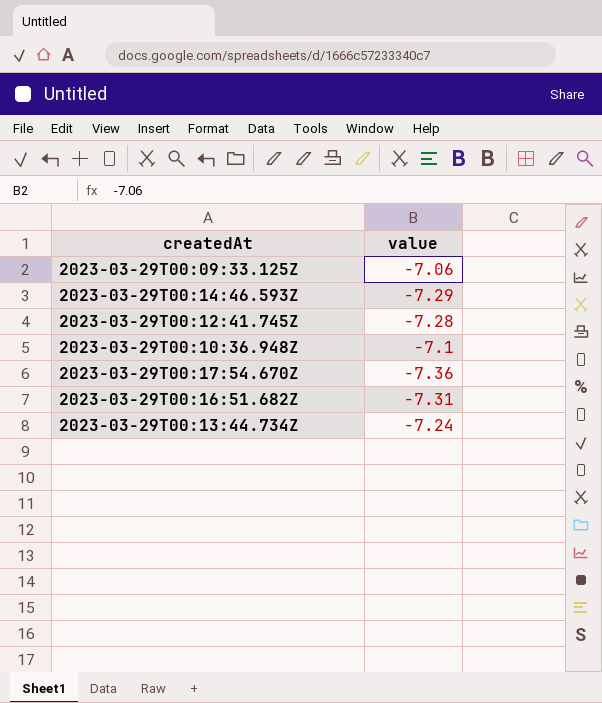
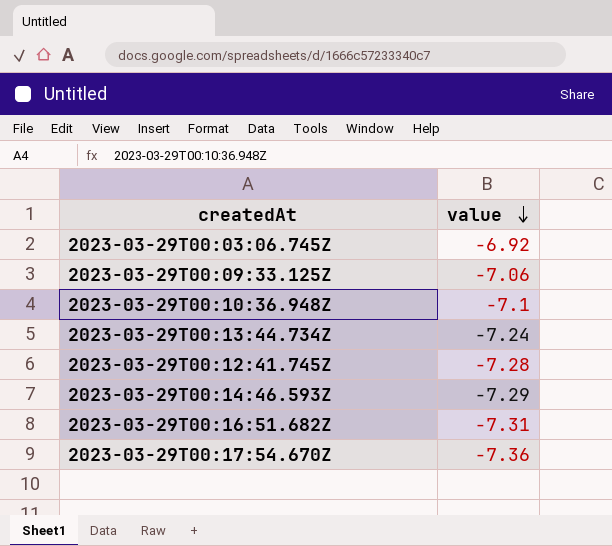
row order: none -> value descending
row 2023-03-29T00:03:06.745Z: none -> -6.92

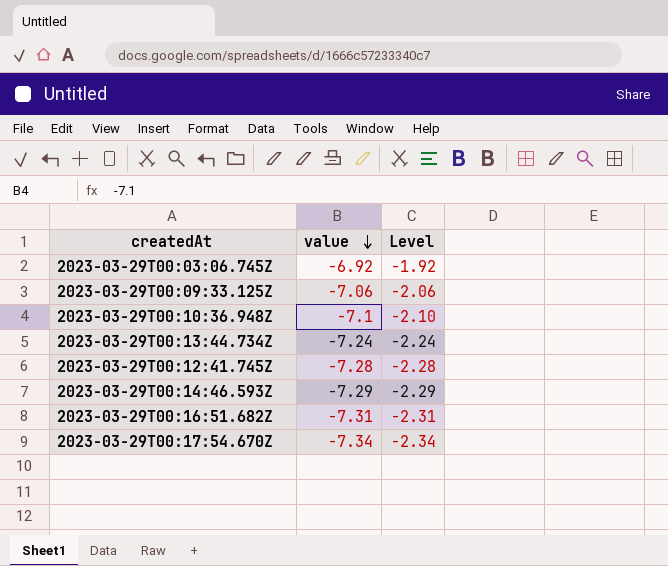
column Level | formula: none -> [value] + 5
2023-03-29T00:17:54.670Z | value: -7.36 -> -7.34

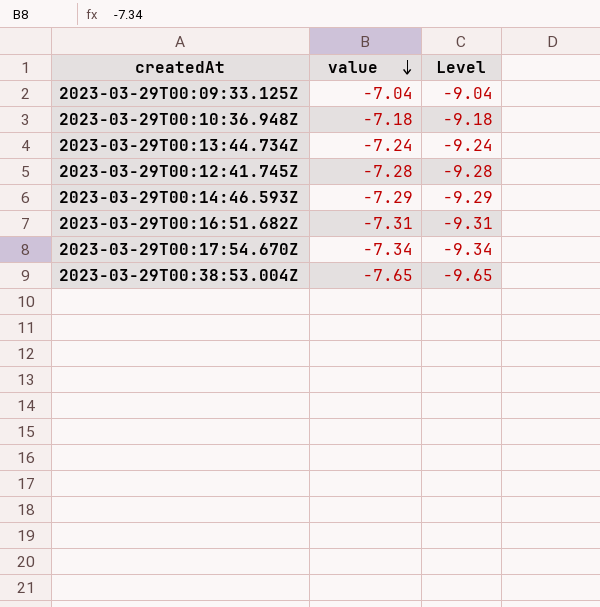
column Level | formula: [value] + 5 -> [value] - 2
row 2023-03-29T00:03:06.745Z: -6.92 | -1.92 -> none
2023-03-29T00:09:33.125Z | value: -7.06 -> -7.04
2023-03-29T00:10:36.948Z | value: -7.1 -> -7.18
row 2023-03-29T00:38:53.004Z: none -> -7.65 | -9.65

